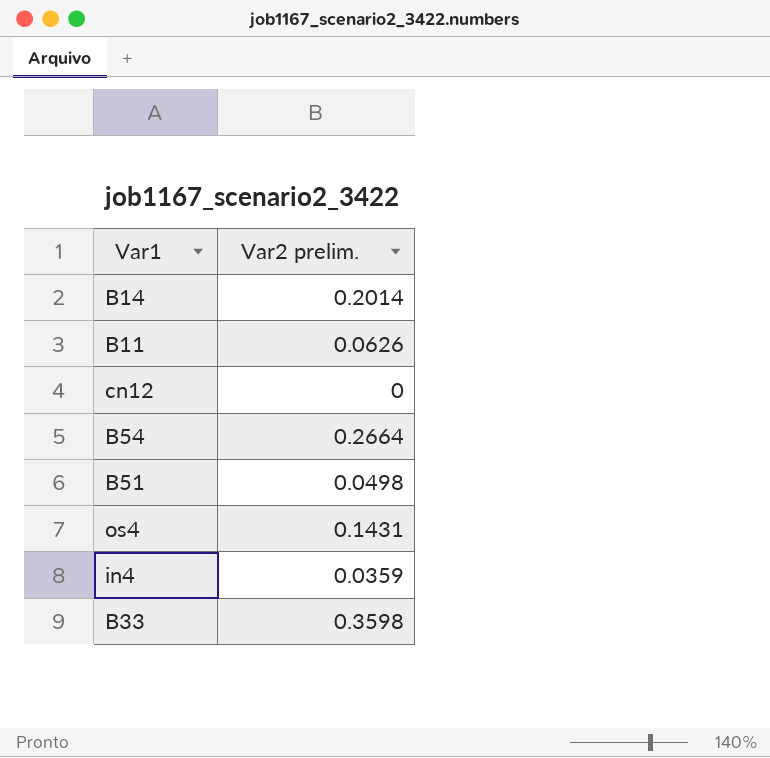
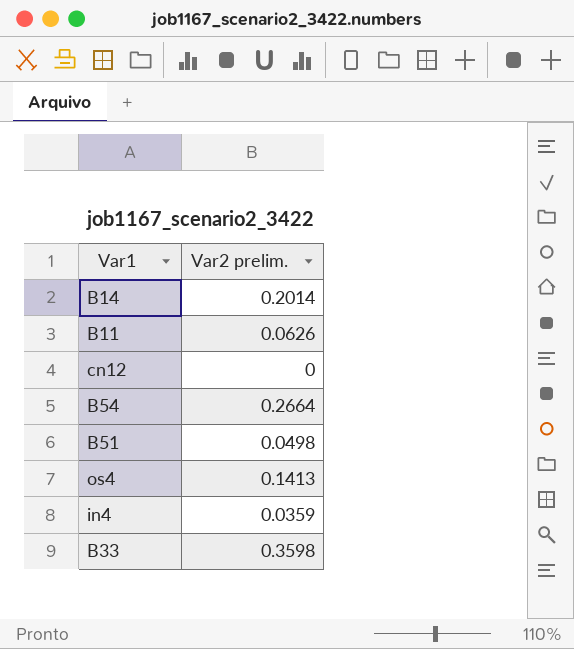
os4 | Var2 prelim.: 0.1431 -> 0.1413

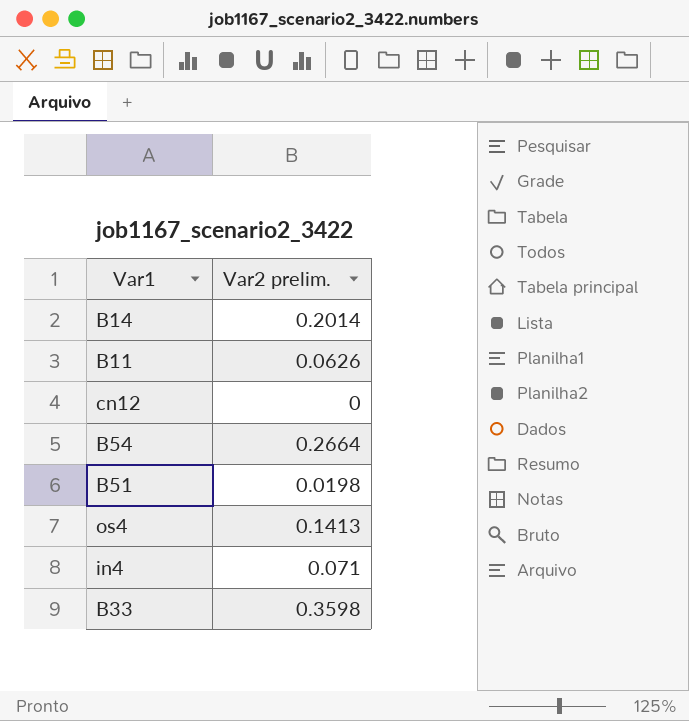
B51 | Var2 prelim.: 0.0498 -> 0.0198
in4 | Var2 prelim.: 0.0359 -> 0.071

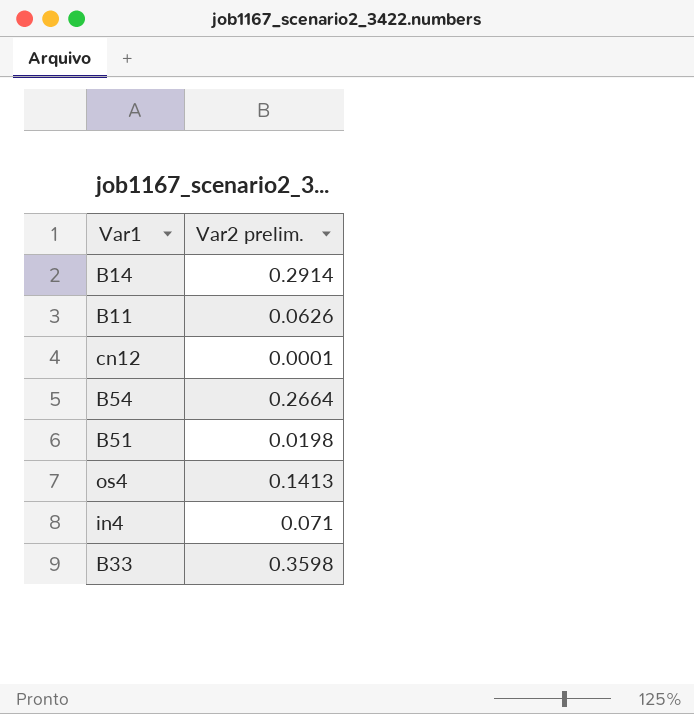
B14 | Var2 prelim.: 0.2014 -> 0.2914
cn12 | Var2 prelim.: 0 -> 0.0001

